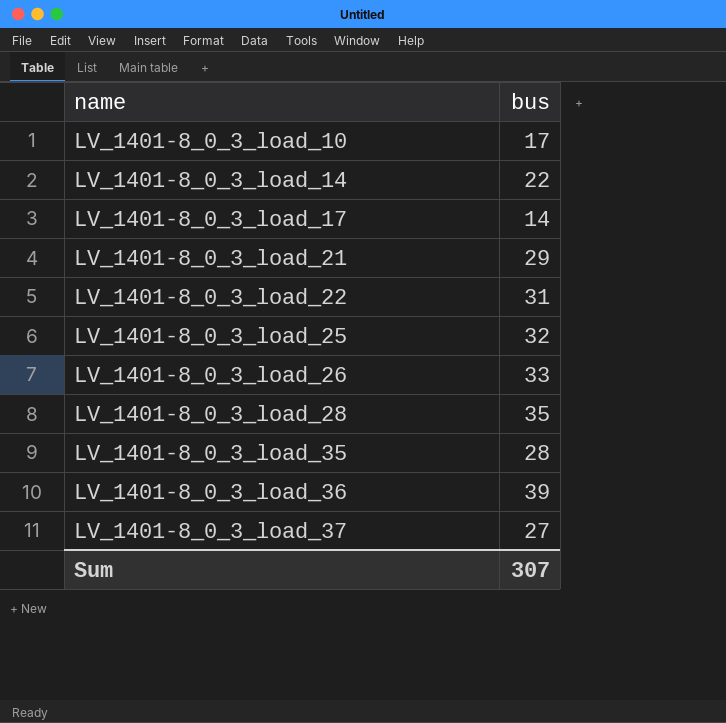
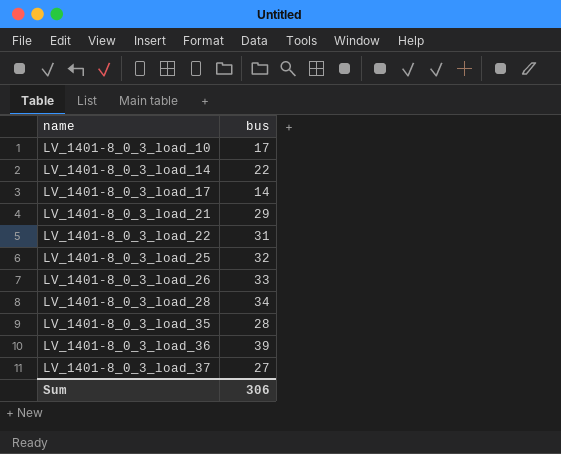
LV_1401-8_0_3_load_28 | bus: 35 -> 34
Sum | bus: 307 -> 306

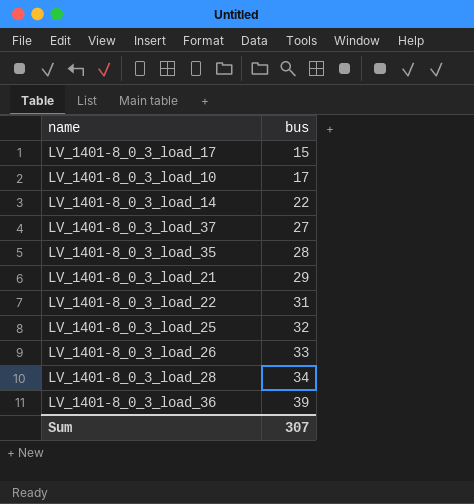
row order: name ascending -> bus ascending
LV_1401-8_0_3_load_17 | bus: 14 -> 15
Sum | bus: 306 -> 307

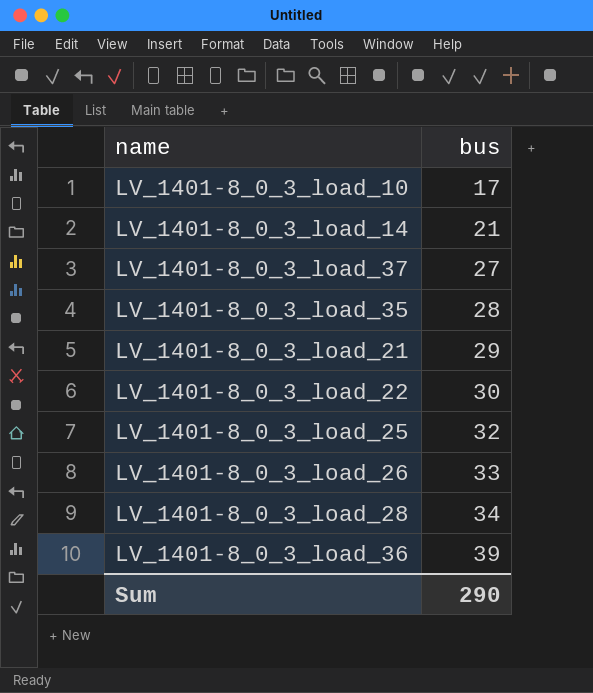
row LV_1401-8_0_3_load_17: 15 -> none
LV_1401-8_0_3_load_14 | bus: 22 -> 21
LV_1401-8_0_3_load_22 | bus: 31 -> 30
Sum | bus: 307 -> 290

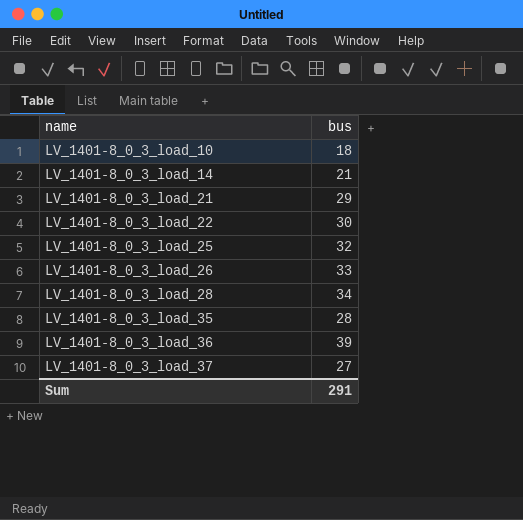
row order: bus ascending -> name ascending
LV_1401-8_0_3_load_10 | bus: 17 -> 18
Sum | bus: 290 -> 291

